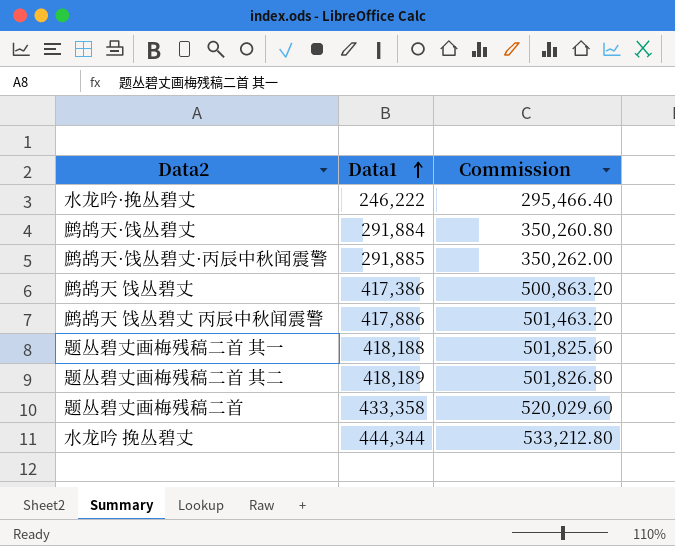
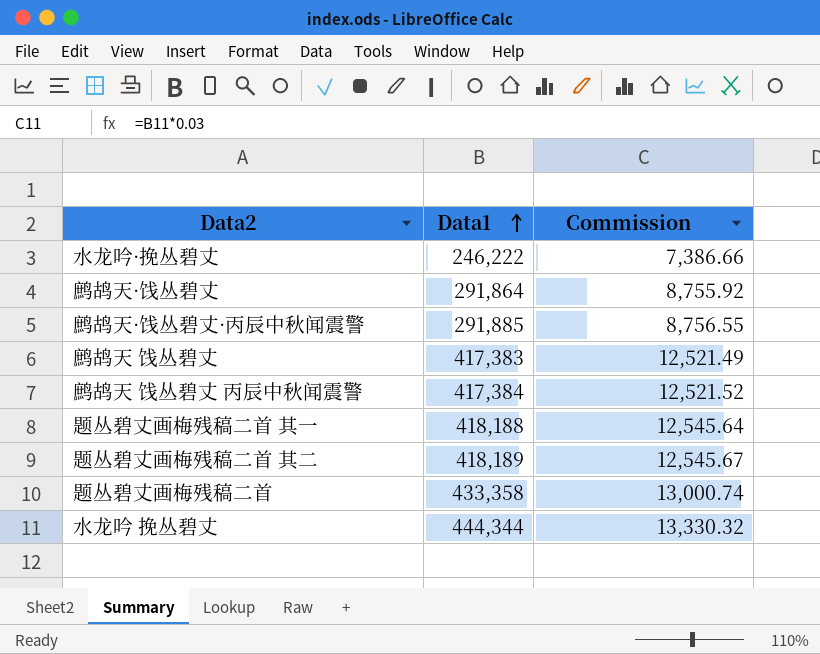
column Commission | formula: [Data1] * 1.2 -> [Data1] * 0.03
鹧鸪天·饯丛碧丈 | Data1: 291,884 -> 291,864
鹧鸪天 饯丛碧丈 | Data1: 417,386 -> 417,383
鹧鸪天 饯丛碧丈 丙辰中秋闻震警 | Data1: 417,886 -> 417,384

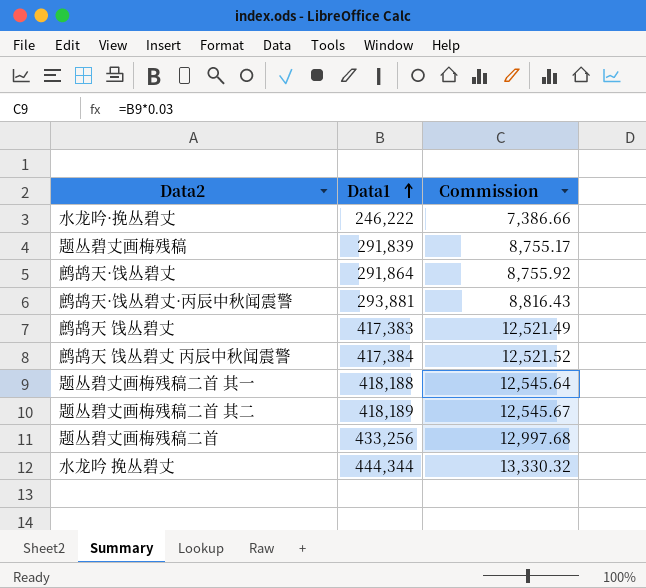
row 题丛碧丈画梅残稿: none -> 291,839 | 8,755.17
鹧鸪天·饯丛碧丈·丙辰中秋闻震警 | Data1: 291,885 -> 293,881
鹧鸪天·饯丛碧丈·丙辰中秋闻震警 | Commission: 8,756.55 -> 8,816.43
题丛碧丈画梅残稿二首 | Data1: 433,358 -> 433,256
题丛碧丈画梅残稿二首 | Commission: 13,000.74 -> 12,997.68

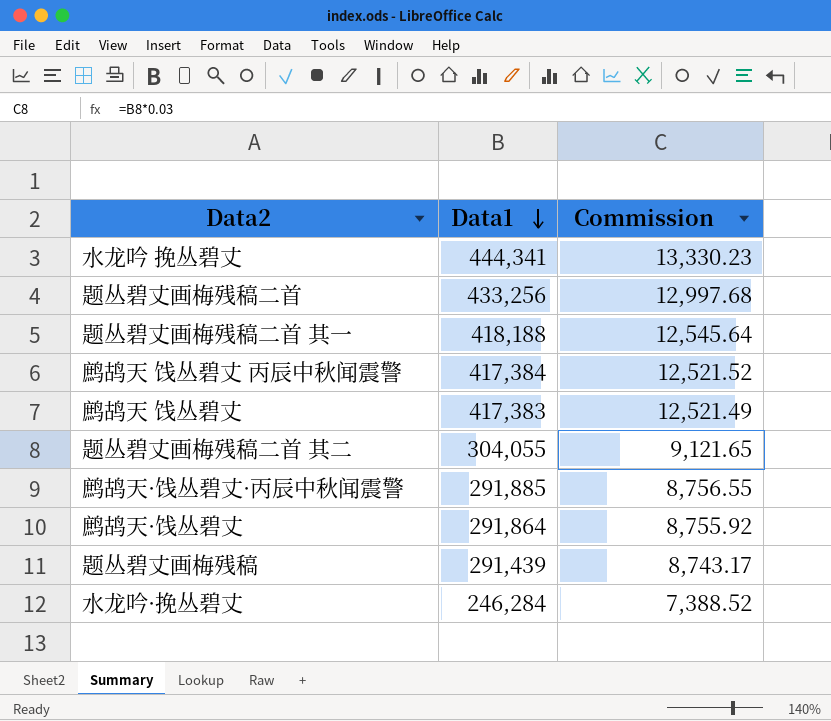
row order: Data1 ascending -> Data1 descending
水龙吟 挽丛碧丈 | Data1: 444,344 -> 444,341
水龙吟 挽丛碧丈 | Commission: 13,330.32 -> 13,330.23
题丛碧丈画梅残稿二首 其二 | Data1: 418,189 -> 304,055
题丛碧丈画梅残稿二首 其二 | Commission: 12,545.67 -> 9,121.65
鹧鸪天·饯丛碧丈·丙辰中秋闻震警 | Data1: 293,881 -> 291,885
鹧鸪天·饯丛碧丈·丙辰中秋闻震警 | Commission: 8,816.43 -> 8,756.55
题丛碧丈画梅残稿 | Data1: 291,839 -> 291,439
题丛碧丈画梅残稿 | Commission: 8,755.17 -> 8,743.17
水龙吟·挽丛碧丈 | Data1: 246,222 -> 246,284
水龙吟·挽丛碧丈 | Commission: 7,386.66 -> 7,388.52

